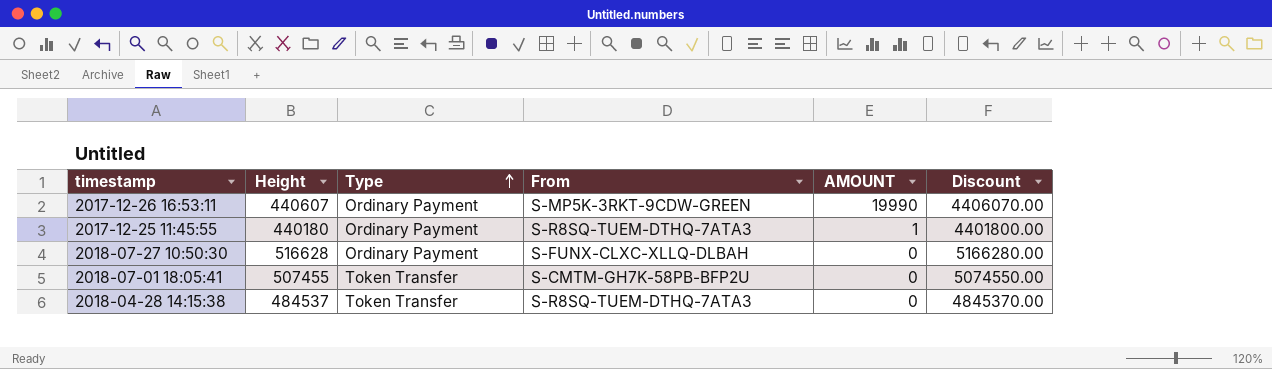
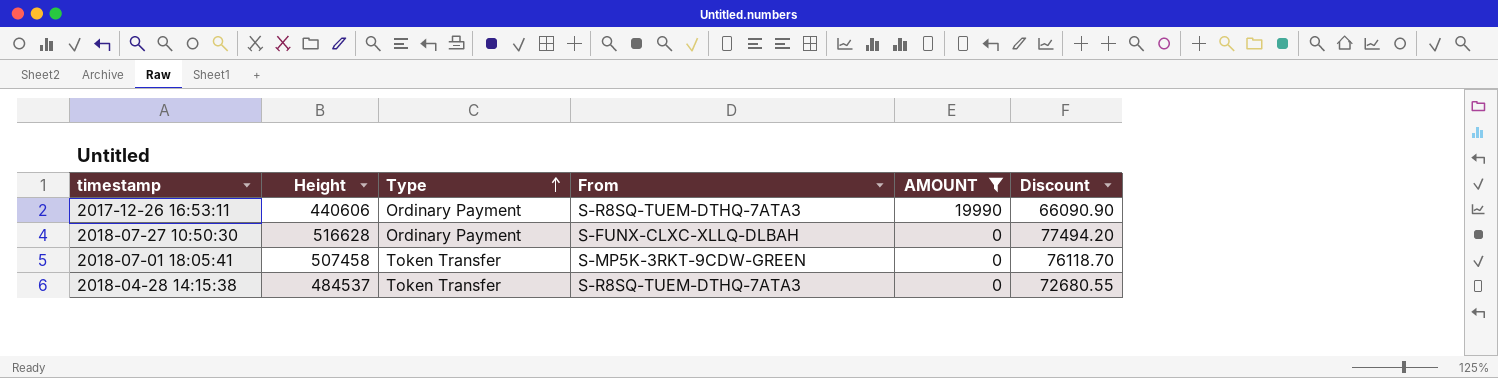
filter: none -> AMOUNT != 1
column Discount | formula: [Height] * 10 -> [Height] * 0.15
2017-12-26 16:53:11 | Height: 440607 -> 440606
2017-12-26 16:53:11 | From: S-MP5K-3RKT-9CDW-GREEN -> S-R8SQ-TUEM-DTHQ-7ATA3
2018-07-01 18:05:41 | Height: 507455 -> 507458
2018-07-01 18:05:41 | From: S-CMTM-GH7K-58PB-BFP2U -> S-MP5K-3RKT-9CDW-GREEN

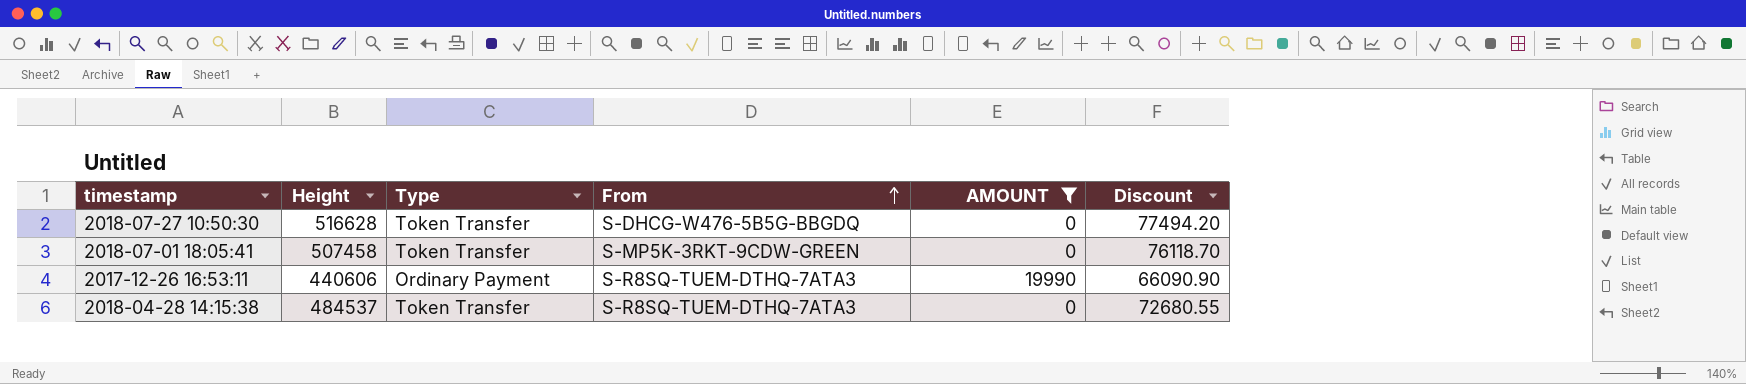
row order: Type ascending -> From ascending
2018-07-27 10:50:30 | Type: Ordinary Payment -> Token Transfer
2018-07-27 10:50:30 | From: S-FUNX-CLXC-XLLQ-DLBAH -> S-DHCG-W476-5B5G-BBGDQ

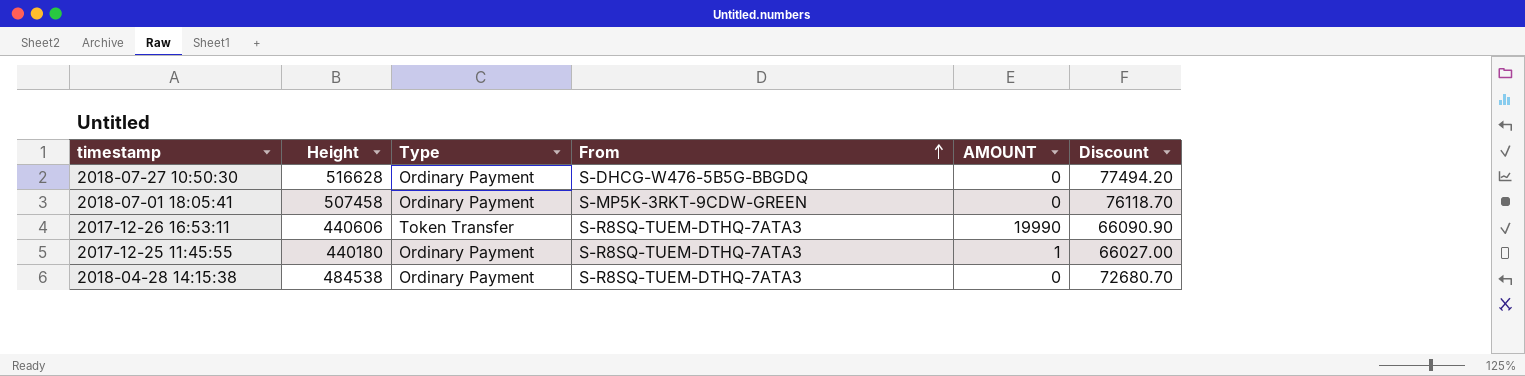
filter: AMOUNT != 1 -> none
2018-07-27 10:50:30 | Type: Token Transfer -> Ordinary Payment
2018-07-01 18:05:41 | Type: Token Transfer -> Ordinary Payment
2017-12-26 16:53:11 | Type: Ordinary Payment -> Token Transfer
2018-04-28 14:15:38 | Height: 484537 -> 484538
2018-04-28 14:15:38 | Type: Token Transfer -> Ordinary Payment
2018-04-28 14:15:38 | Discount: 72680.55 -> 72680.70

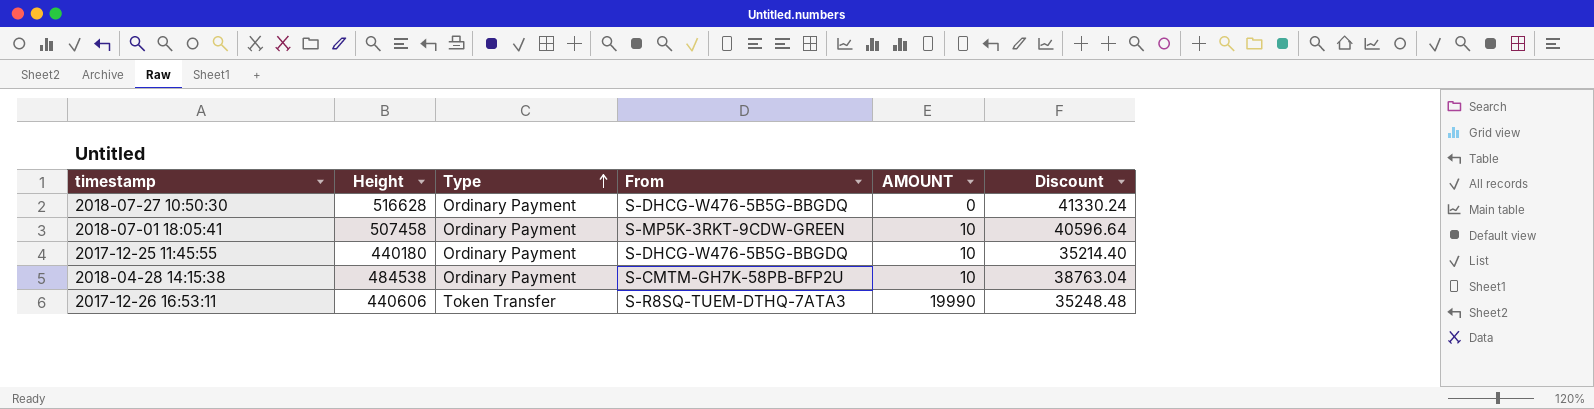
row order: From ascending -> Type ascending
column Discount | formula: [Height] * 0.15 -> [Height] * 0.08
2018-07-01 18:05:41 | AMOUNT: 0 -> 10
2017-12-25 11:45:55 | From: S-R8SQ-TUEM-DTHQ-7ATA3 -> S-DHCG-W476-5B5G-BBGDQ
2017-12-25 11:45:55 | AMOUNT: 1 -> 10
2018-04-28 14:15:38 | From: S-R8SQ-TUEM-DTHQ-7ATA3 -> S-CMTM-GH7K-58PB-BFP2U
2018-04-28 14:15:38 | AMOUNT: 0 -> 10

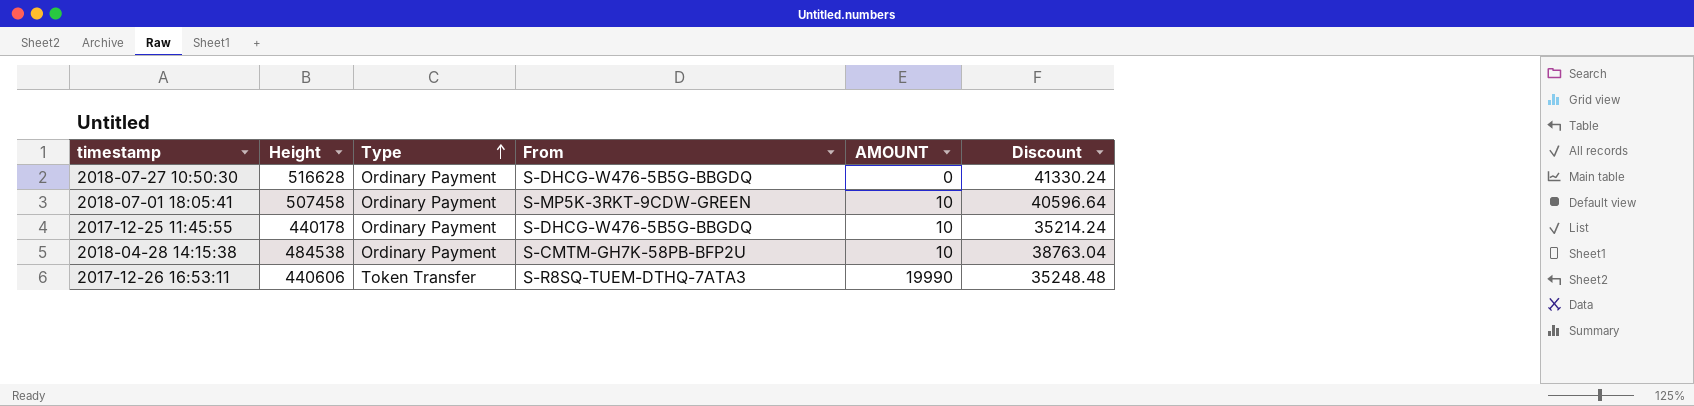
2017-12-25 11:45:55 | Height: 440180 -> 440178
2017-12-25 11:45:55 | Discount: 35214.40 -> 35214.24

